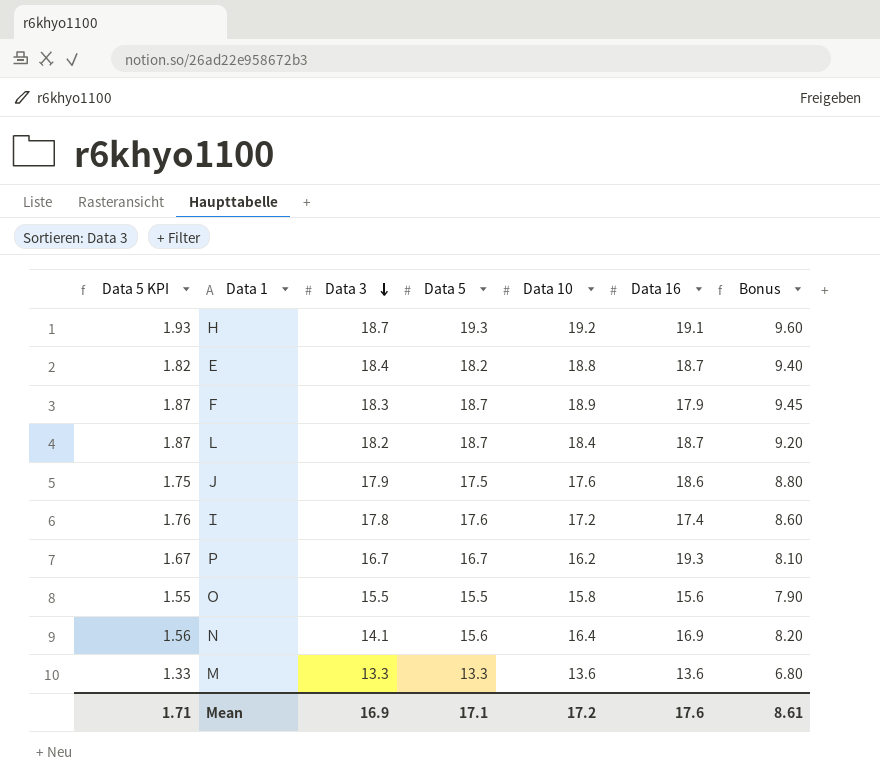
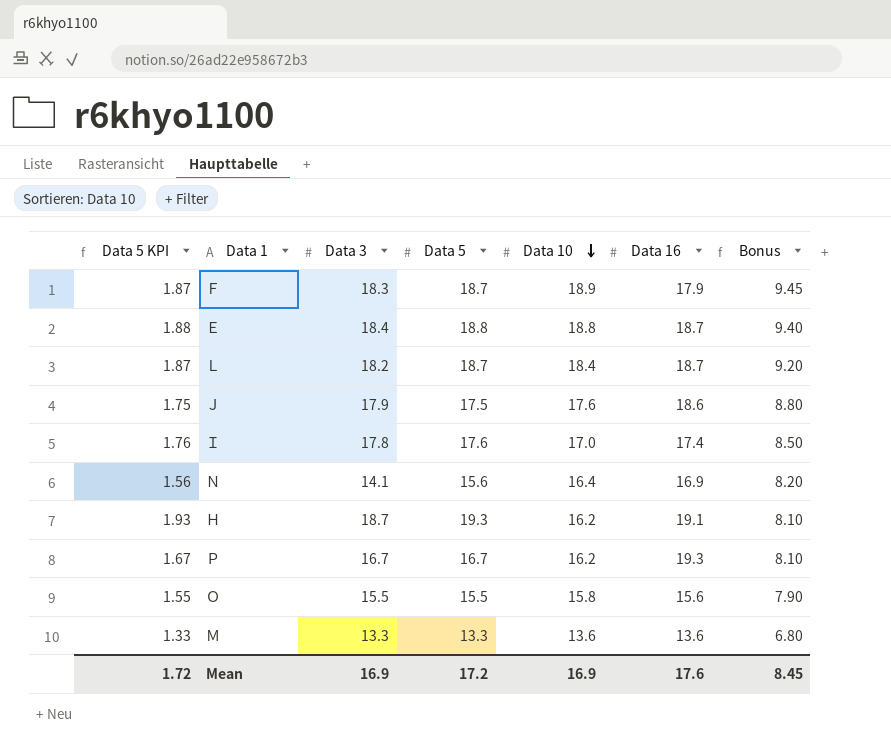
row order: Data 3 descending -> Data 10 descending
Ｅ | Data 5 KPI: 1.82 -> 1.88
Ｅ | Data 5: 18.2 -> 18.8
Ｉ | Data 10: 17.2 -> 17.0
Ｉ | Bonus: 8.60 -> 8.50
Ｈ | Data 10: 19.2 -> 16.2
Ｈ | Bonus: 9.60 -> 8.10
Mean | Data 5 KPI: 1.71 -> 1.72
Mean | Data 5: 17.1 -> 17.2
Mean | Data 10: 17.2 -> 16.9
Mean | Bonus: 8.61 -> 8.45

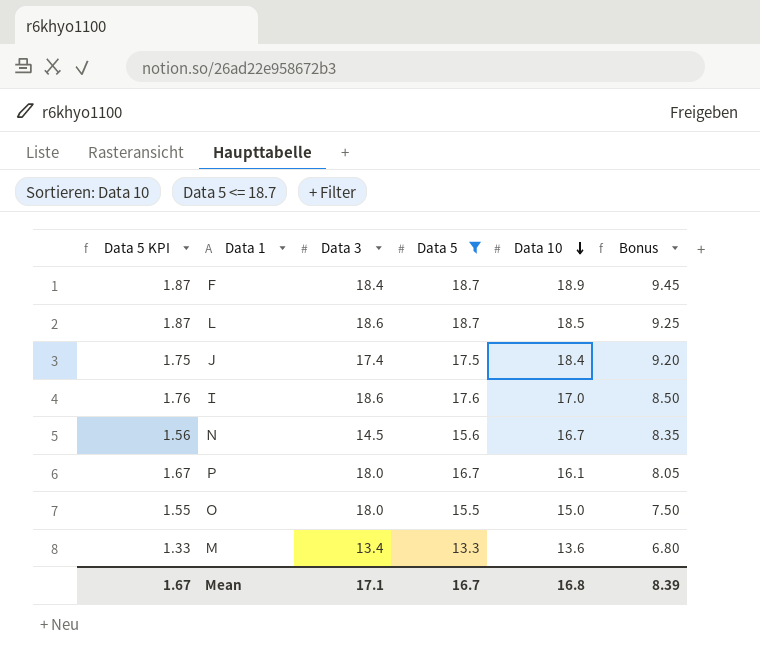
filter: none -> Data 5 <= 18.7
column Data 16 | position: 6 -> none
Ｆ | Data 3: 18.3 -> 18.4
Ｌ | Data 3: 18.2 -> 18.6
Ｌ | Data 10: 18.4 -> 18.5
Ｌ | Bonus: 9.20 -> 9.25
Ｊ | Data 3: 17.9 -> 17.4
Ｊ | Data 10: 17.6 -> 18.4
Ｊ | Bonus: 8.80 -> 9.20
Ｉ | Data 3: 17.8 -> 18.6
Ｎ | Data 3: 14.1 -> 14.5
Ｎ | Data 10: 16.4 -> 16.7
Ｎ | Bonus: 8.20 -> 8.35
Ｐ | Data 3: 16.7 -> 18.0
Ｐ | Data 10: 16.2 -> 16.1
Ｐ | Bonus: 8.10 -> 8.05
Ｏ | Data 3: 15.5 -> 18.0
Ｏ | Data 10: 15.8 -> 15.0
Ｏ | Bonus: 7.90 -> 7.50
Ｍ | Data 3: 13.3 -> 13.4
Mean | Data 5 KPI: 1.72 -> 1.67
Mean | Data 3: 16.9 -> 17.1
Mean | Data 5: 17.2 -> 16.7
Mean | Data 10: 16.9 -> 16.8
Mean | Bonus: 8.45 -> 8.39

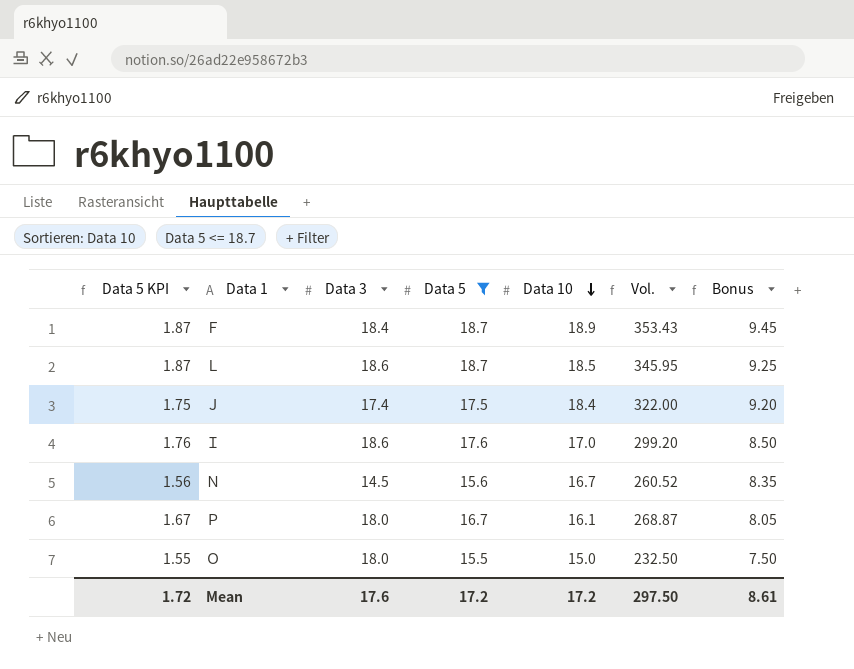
column Vol. | formula: none -> [Data 5] * [Data 10]
row Ｍ: 1.33 | 13.4 | 13.3 | 13.6 | 6.80 -> none
Mean | Data 5 KPI: 1.67 -> 1.72
Mean | Data 3: 17.1 -> 17.6
Mean | Data 5: 16.7 -> 17.2
Mean | Data 10: 16.8 -> 17.2
Mean | Bonus: 8.39 -> 8.61

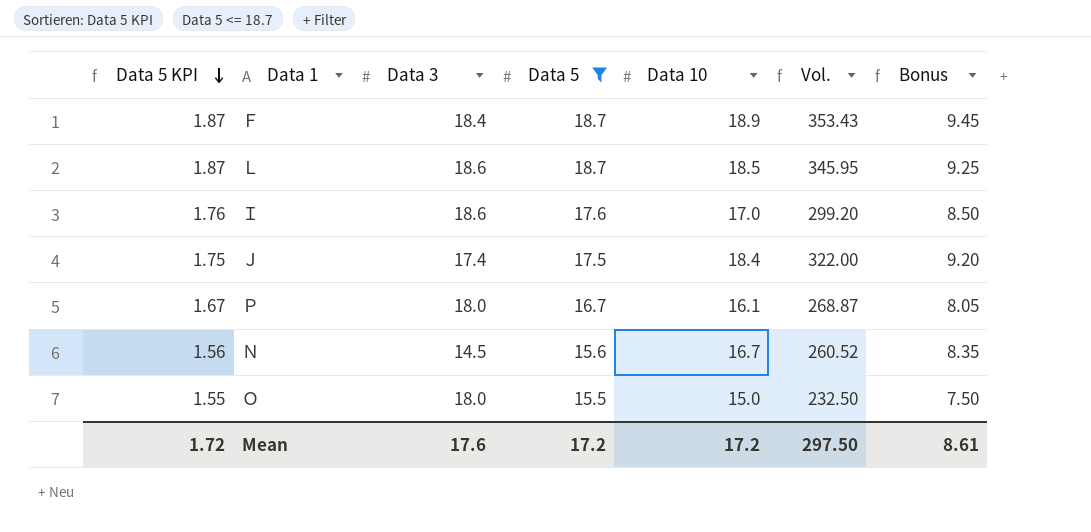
row order: Data 10 descending -> Data 5 KPI descending

